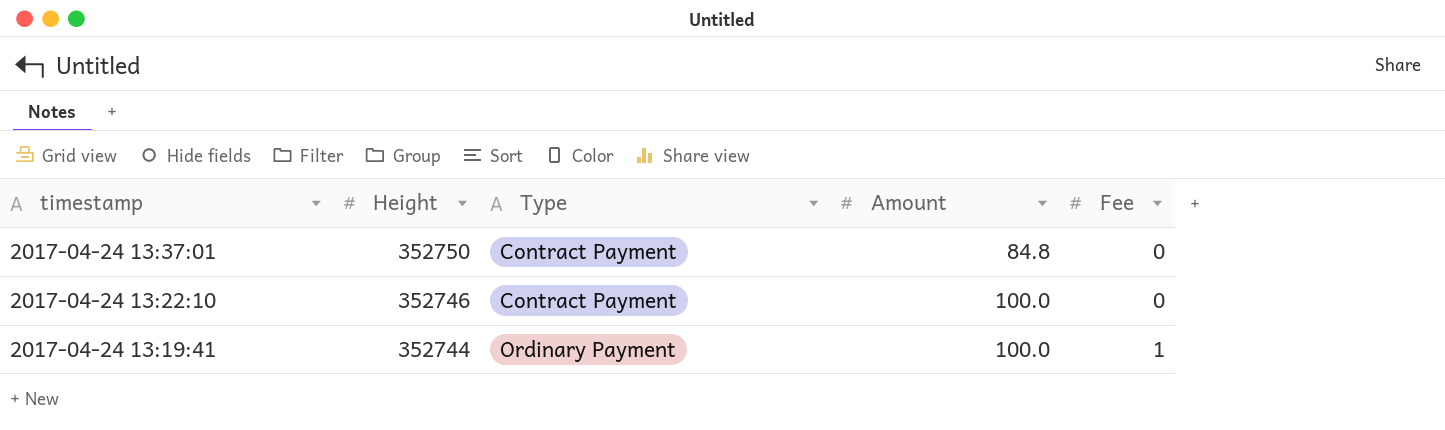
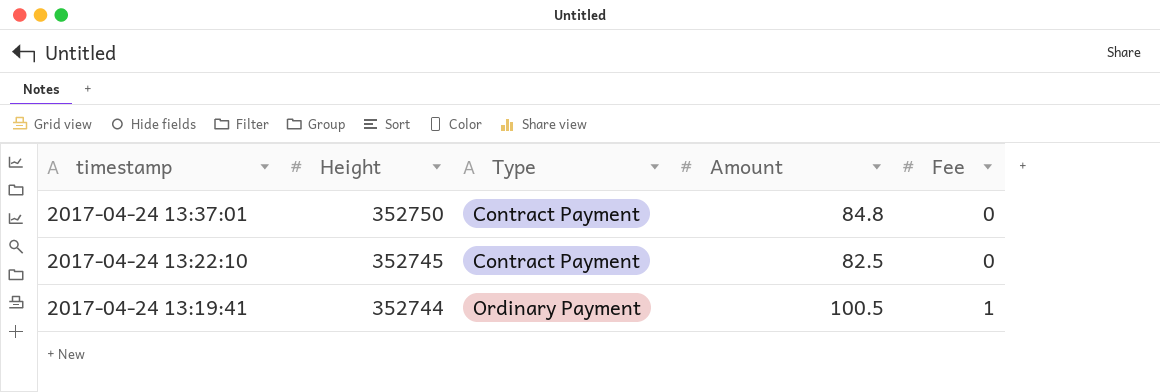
2017-04-24 13:22:10 | Height: 352746 -> 352745
2017-04-24 13:22:10 | Amount: 100.0 -> 82.5
2017-04-24 13:19:41 | Amount: 100.0 -> 100.5

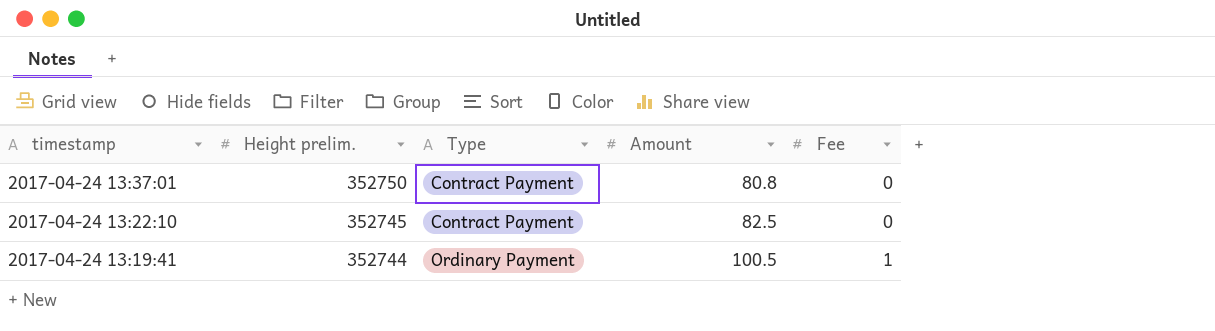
column name: Height -> Height prelim.
2017-04-24 13:37:01 | Amount: 84.8 -> 80.8

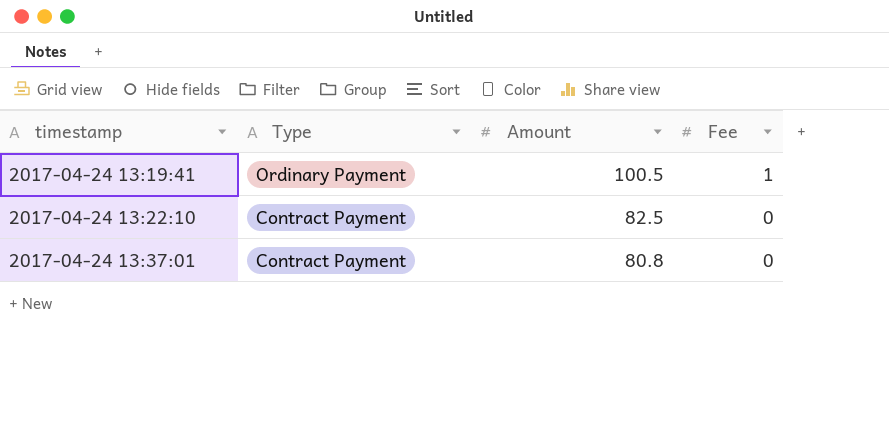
row order: timestamp descending -> timestamp ascending
column Height prelim. | position: 2 -> none

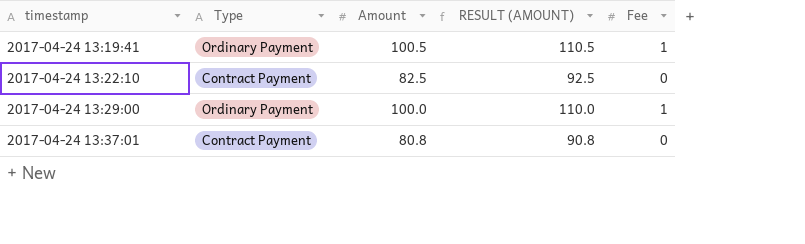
column RESULT (AMOUNT) | formula: none -> [Amount] + 10
row 2017-04-24 13:29:00: none -> Ordinary Payment | 100.0 | 110.0 | 1

